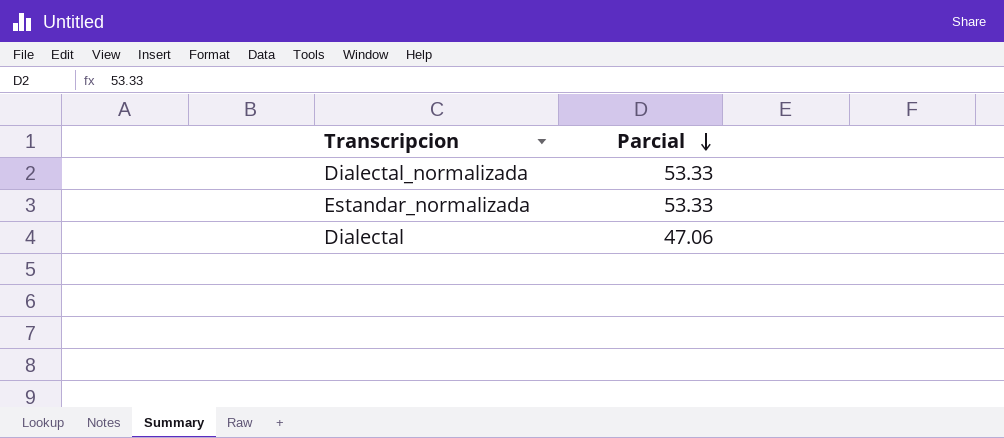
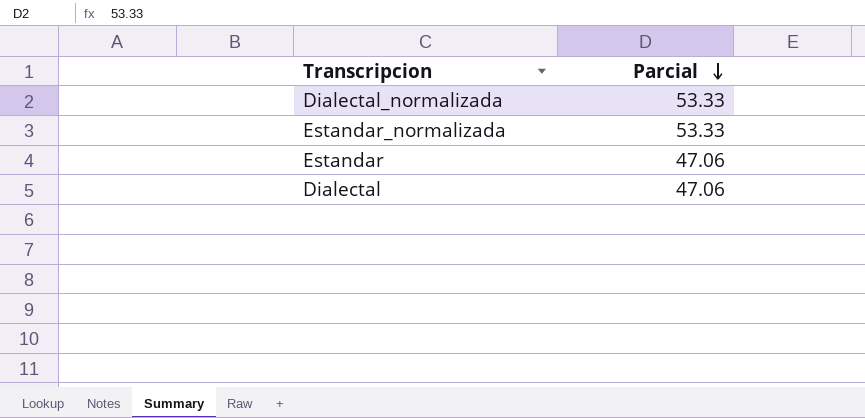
row Estandar: none -> 47.06

